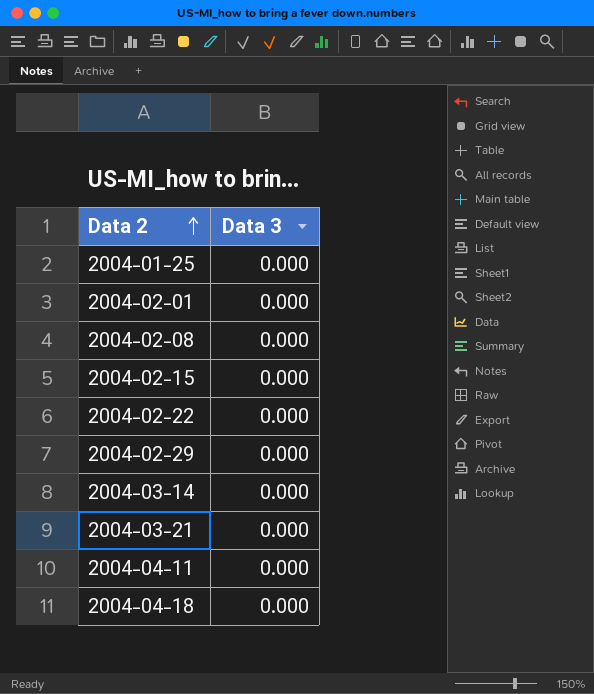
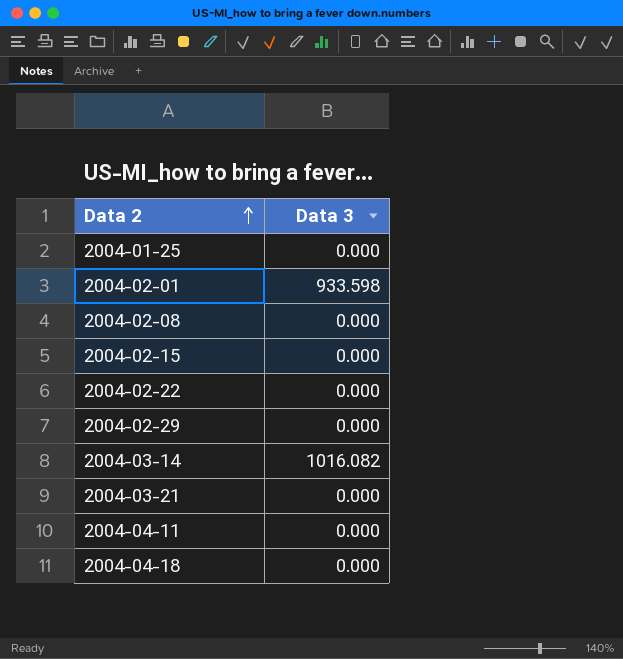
2004-02-01 | Data 3: 0.000 -> 933.598
2004-03-14 | Data 3: 0.000 -> 1016.082

